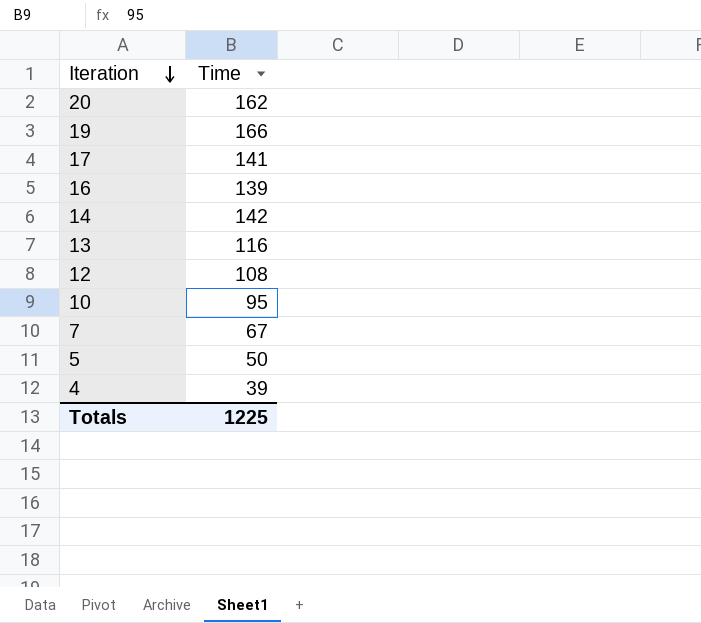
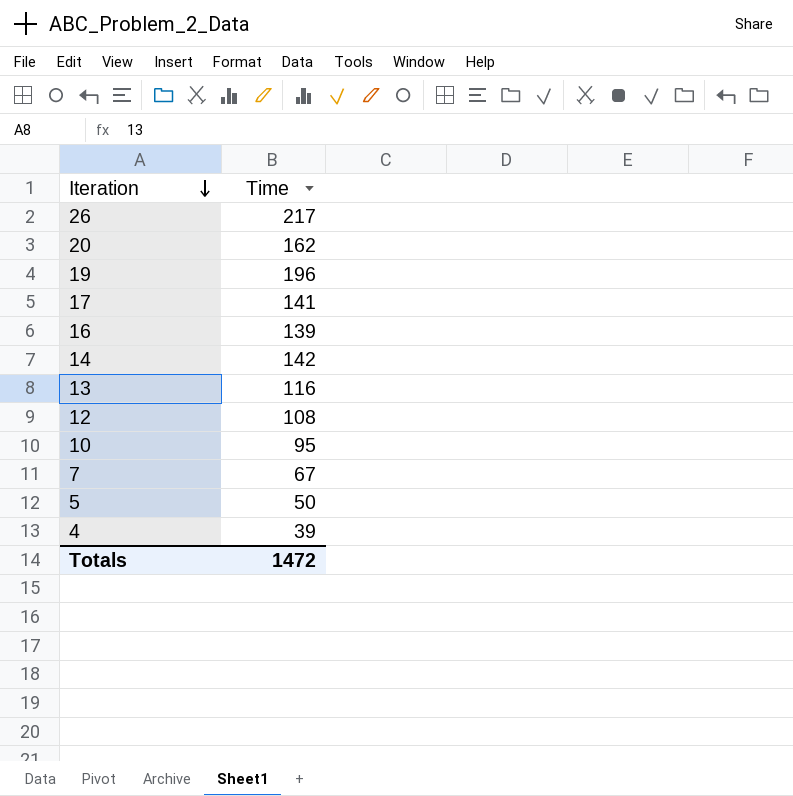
row 26: none -> 217
19 | Time: 166 -> 196
Totals | Time: 1225 -> 1472

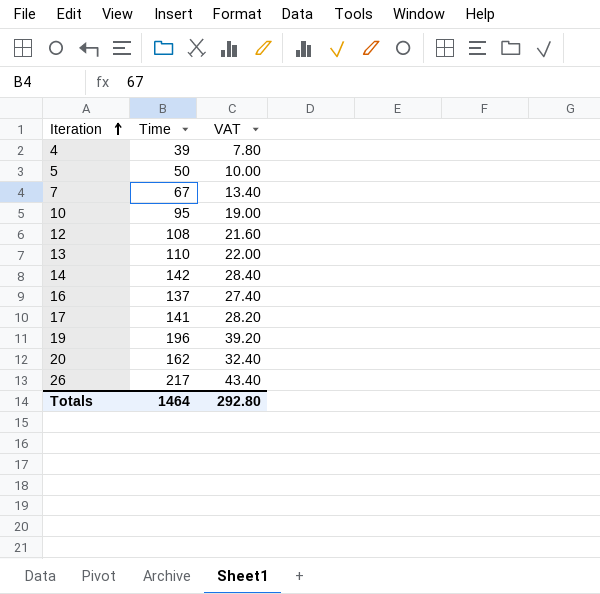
row order: Iteration descending -> Iteration ascending
column VAT | formula: none -> [Time] * 0.2
13 | Time: 116 -> 110
16 | Time: 139 -> 137
Totals | Time: 1472 -> 1464

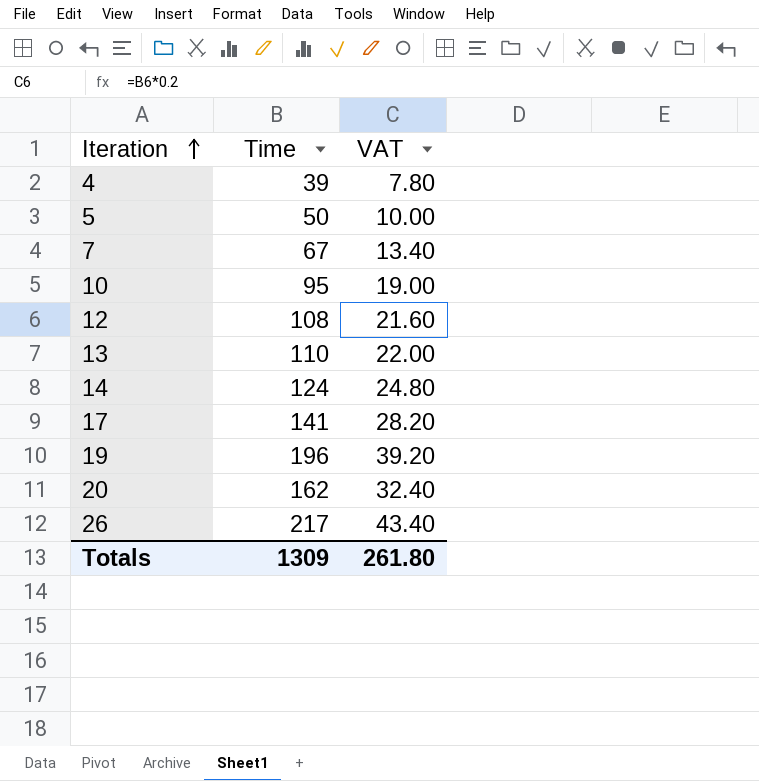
row 16: 137 | 27.40 -> none
14 | Time: 142 -> 124
14 | VAT: 28.40 -> 24.80
Totals | Time: 1464 -> 1309
Totals | VAT: 292.80 -> 261.80

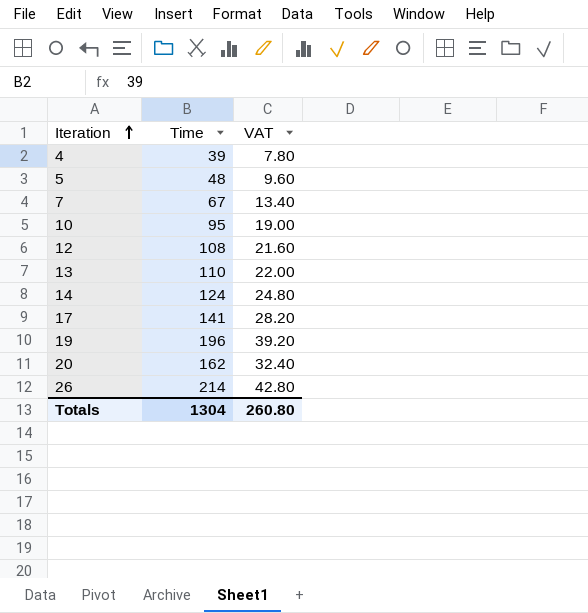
5 | Time: 50 -> 48
5 | VAT: 10.00 -> 9.60
26 | Time: 217 -> 214
26 | VAT: 43.40 -> 42.80
Totals | Time: 1309 -> 1304
Totals | VAT: 261.80 -> 260.80

